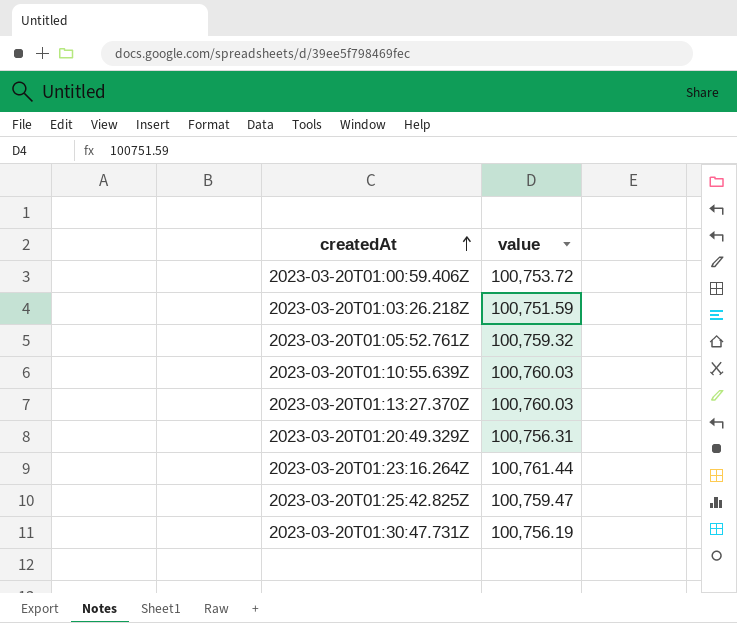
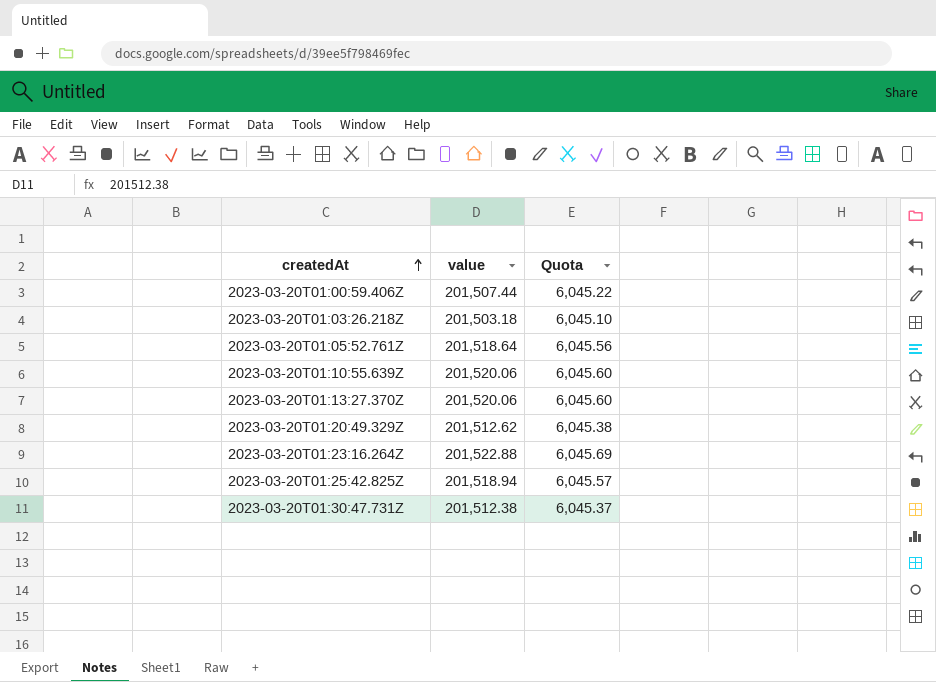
column Quota | formula: none -> [value] * 0.03
2023-03-20T01:00:59.406Z | value: 100,753.72 -> 201,507.44
2023-03-20T01:03:26.218Z | value: 100,751.59 -> 201,503.18
2023-03-20T01:05:52.761Z | value: 100,759.32 -> 201,518.64
2023-03-20T01:10:55.639Z | value: 100,760.03 -> 201,520.06
2023-03-20T01:13:27.370Z | value: 100,760.03 -> 201,520.06
2023-03-20T01:20:49.329Z | value: 100,756.31 -> 201,512.62
2023-03-20T01:23:16.264Z | value: 100,761.44 -> 201,522.88
2023-03-20T01:25:42.825Z | value: 100,759.47 -> 201,518.94
2023-03-20T01:30:47.731Z | value: 100,756.19 -> 201,512.38

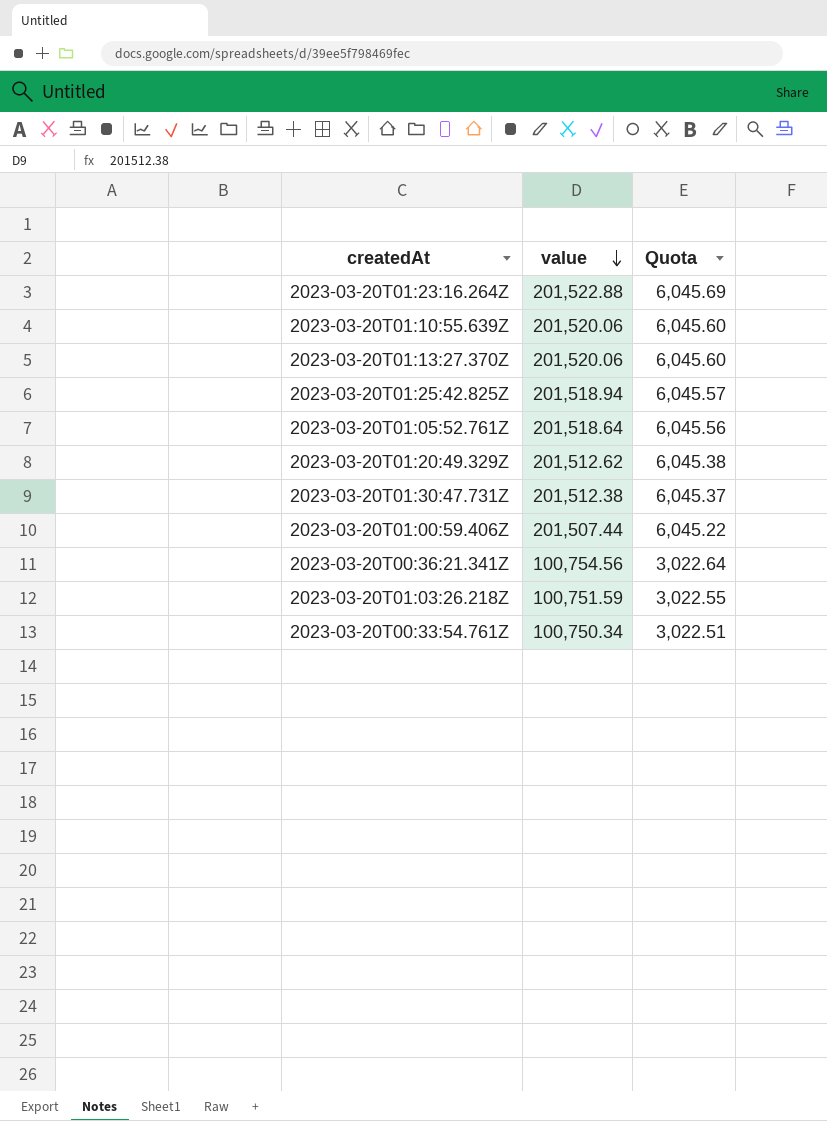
row order: createdAt ascending -> value descending
row 2023-03-20T00:36:21.341Z: none -> 100,754.56 | 3,022.64
2023-03-20T01:03:26.218Z | value: 201,503.18 -> 100,751.59
2023-03-20T01:03:26.218Z | Quota: 6,045.10 -> 3,022.55
row 2023-03-20T00:33:54.761Z: none -> 100,750.34 | 3,022.51

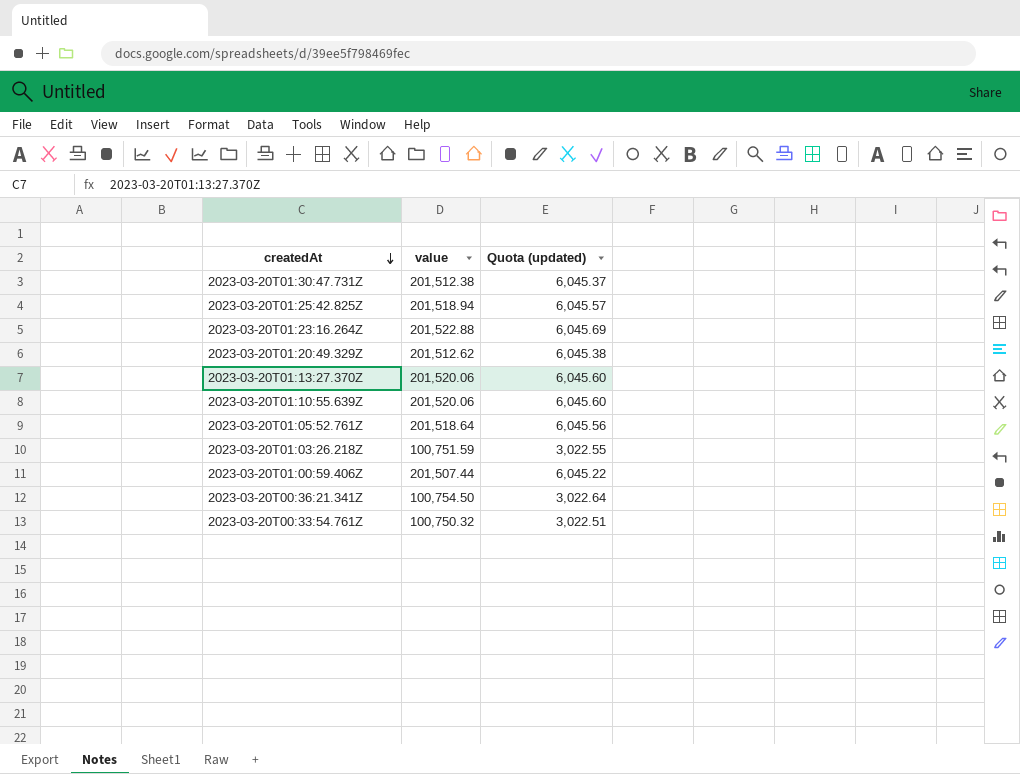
row order: value descending -> createdAt descending
column name: Quota -> Quota (updated)
2023-03-20T00:36:21.341Z | value: 100,754.56 -> 100,754.50
2023-03-20T00:33:54.761Z | value: 100,750.34 -> 100,750.32

